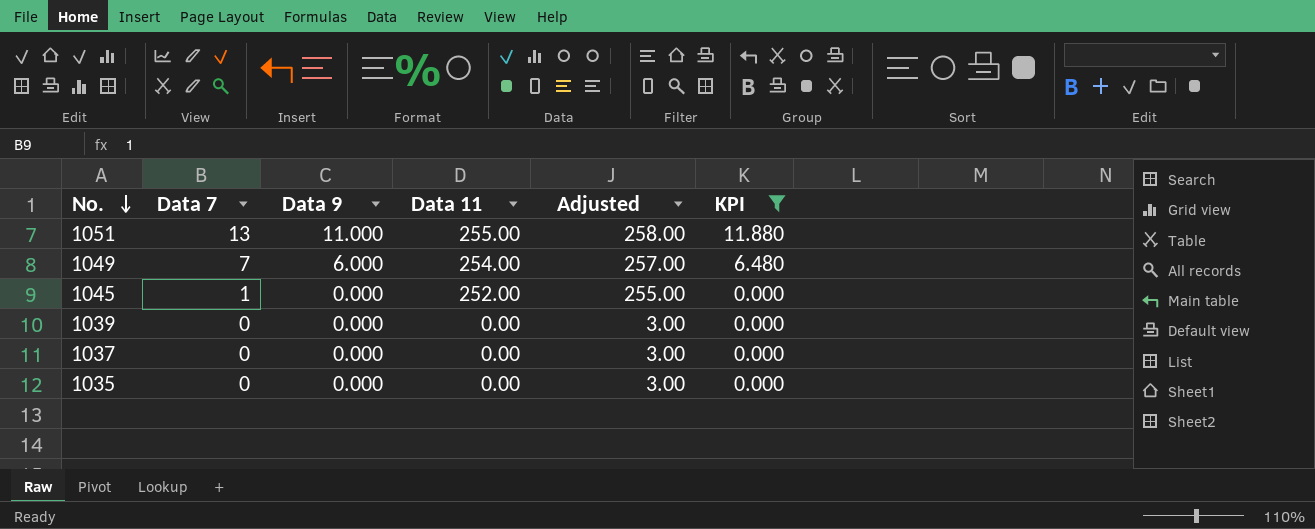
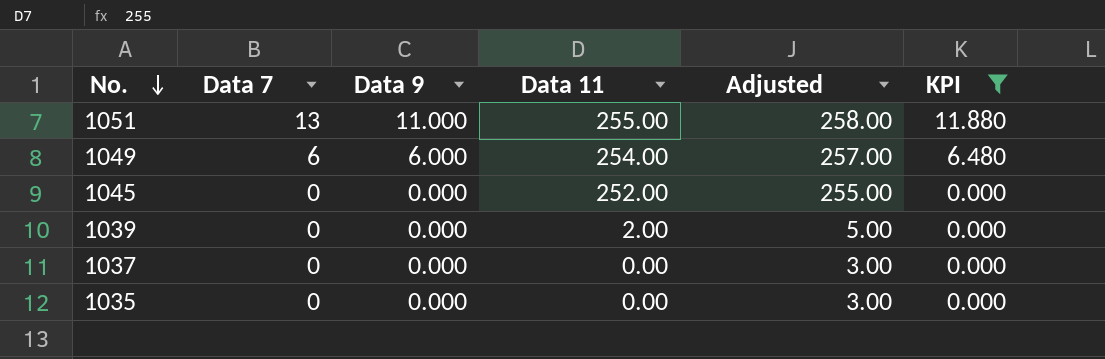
1049 | Data 7: 7 -> 6
1045 | Data 7: 1 -> 0
1039 | Data 11: 0.00 -> 2.00
1039 | Adjusted: 3.00 -> 5.00

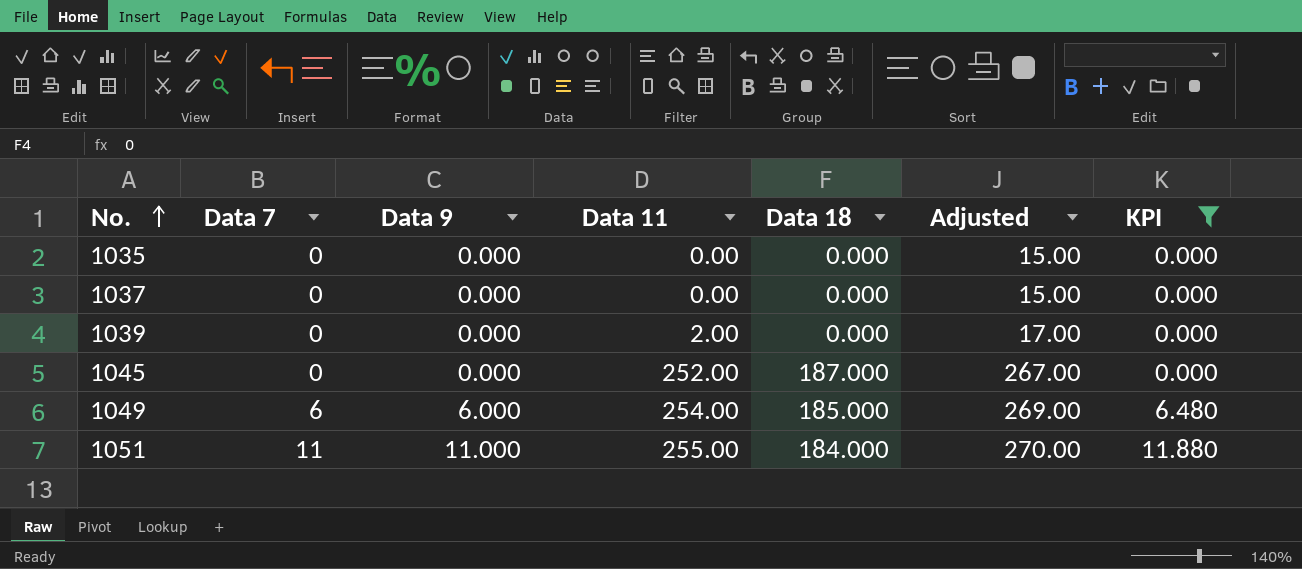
row order: No. descending -> No. ascending
column Data 18 | position: none -> 5
column Adjusted | formula: [Data 11] + 3 -> [Data 11] + 15
1051 | Data 7: 13 -> 11

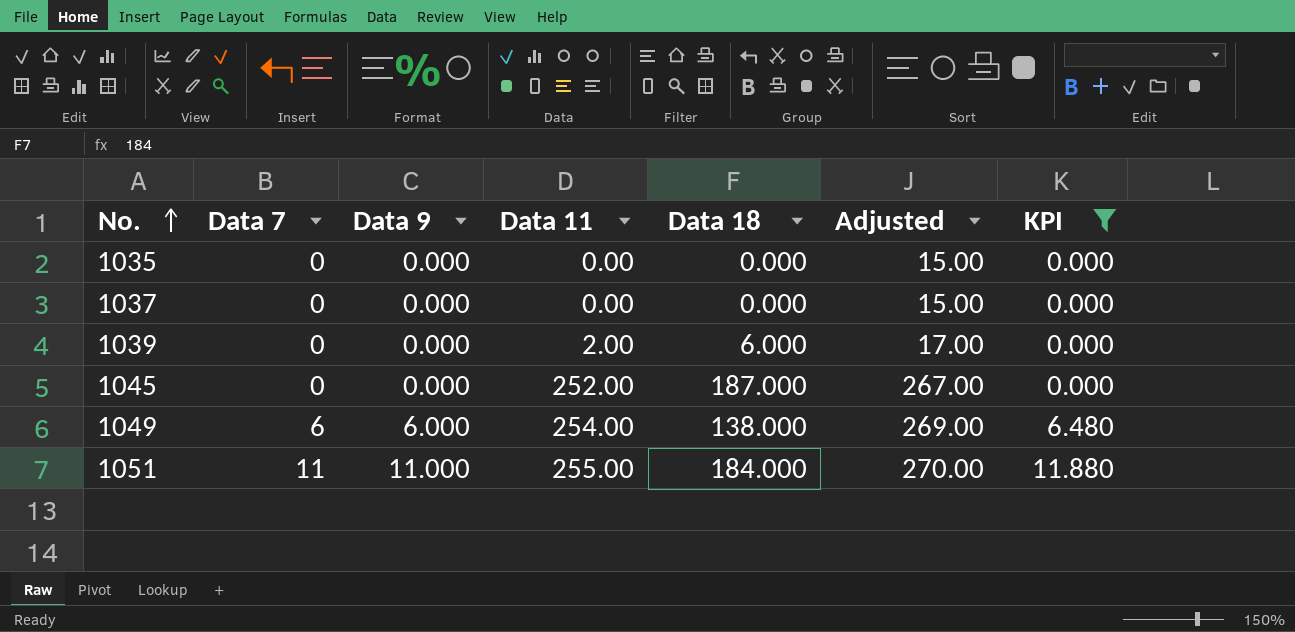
1039 | Data 18: 0.000 -> 6.000
1049 | Data 18: 185.000 -> 138.000

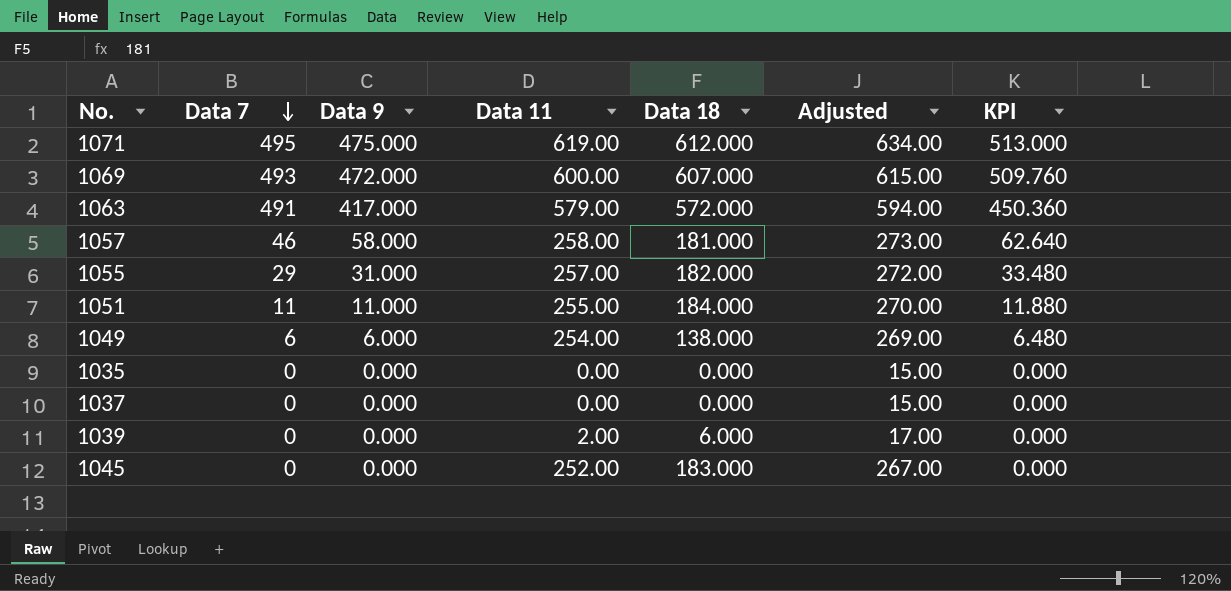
filter: KPI <= 11.880 -> none
row order: No. ascending -> Data 7 descending
1045 | Data 18: 187.000 -> 183.000

